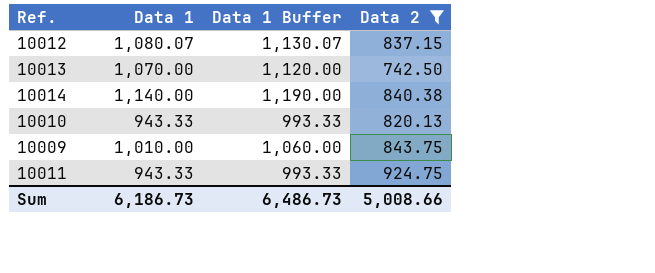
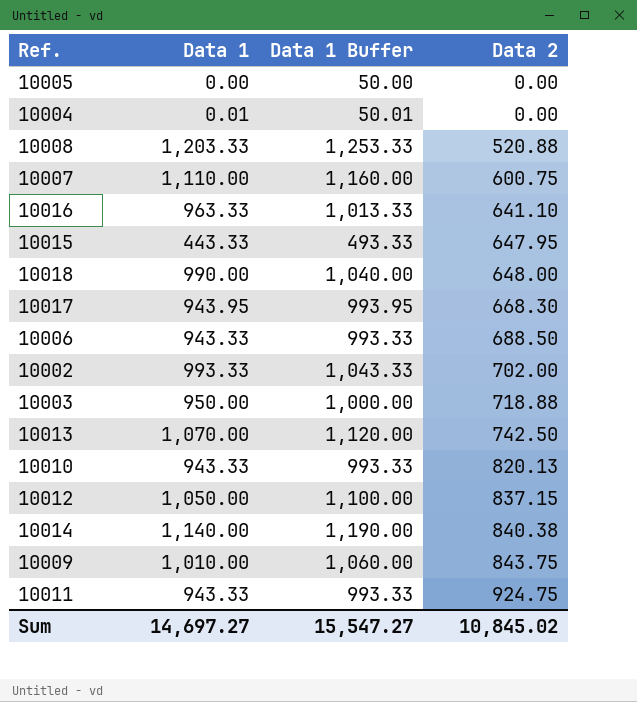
filter: Data 2 >= 742.50 -> none
row order: none -> Data 2 ascending
10012 | Data 1: 1,080.07 -> 1,050.00
10012 | Data 1 Buffer: 1,130.07 -> 1,100.00
Sum | Data 1: 6,186.73 -> 14,697.27
Sum | Data 1 Buffer: 6,486.73 -> 15,547.27
Sum | Data 2: 5,008.66 -> 10,845.02

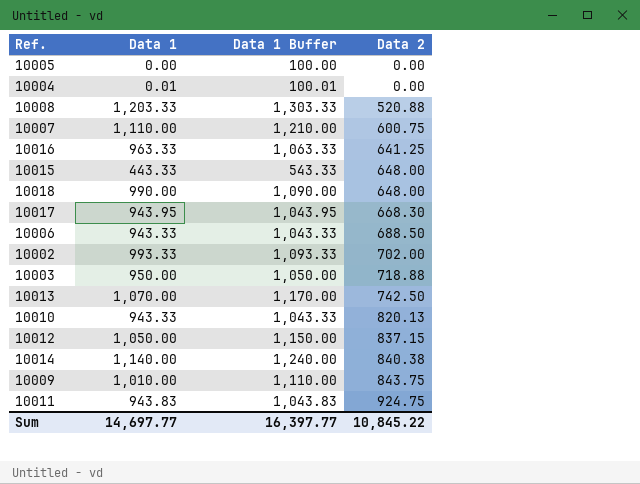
column Data 1 Buffer | formula: [Data 1] + 50 -> [Data 1] + 100
10016 | Data 2: 641.10 -> 641.25
10015 | Data 2: 647.95 -> 648.00
10011 | Data 1: 943.33 -> 943.83
Sum | Data 1: 14,697.27 -> 14,697.77
Sum | Data 1 Buffer: 15,547.27 -> 16,397.77
Sum | Data 2: 10,845.02 -> 10,845.22

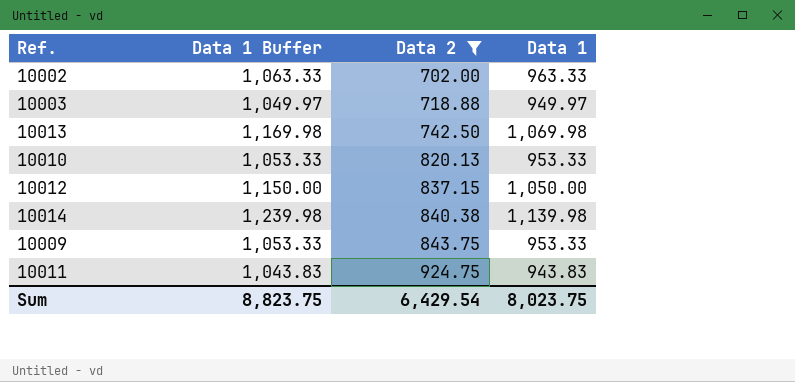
filter: none -> Data 2 >= 702.00
column Data 1 | position: 2 -> 4
10002 | Data 1 Buffer: 1,093.33 -> 1,063.33
10002 | Data 1: 993.33 -> 963.33
10003 | Data 1 Buffer: 1,050.00 -> 1,049.97
10003 | Data 1: 950.00 -> 949.97
10013 | Data 1 Buffer: 1,170.00 -> 1,169.98
10013 | Data 1: 1,070.00 -> 1,069.98
10010 | Data 1 Buffer: 1,043.33 -> 1,053.33
10010 | Data 1: 943.33 -> 953.33
10014 | Data 1 Buffer: 1,240.00 -> 1,239.98
10014 | Data 1: 1,140.00 -> 1,139.98
10009 | Data 1 Buffer: 1,110.00 -> 1,053.33
10009 | Data 1: 1,010.00 -> 953.33
Sum | Data 1 Buffer: 16,397.77 -> 8,823.75
Sum | Data 2: 10,845.22 -> 6,429.54
Sum | Data 1: 14,697.77 -> 8,023.75

